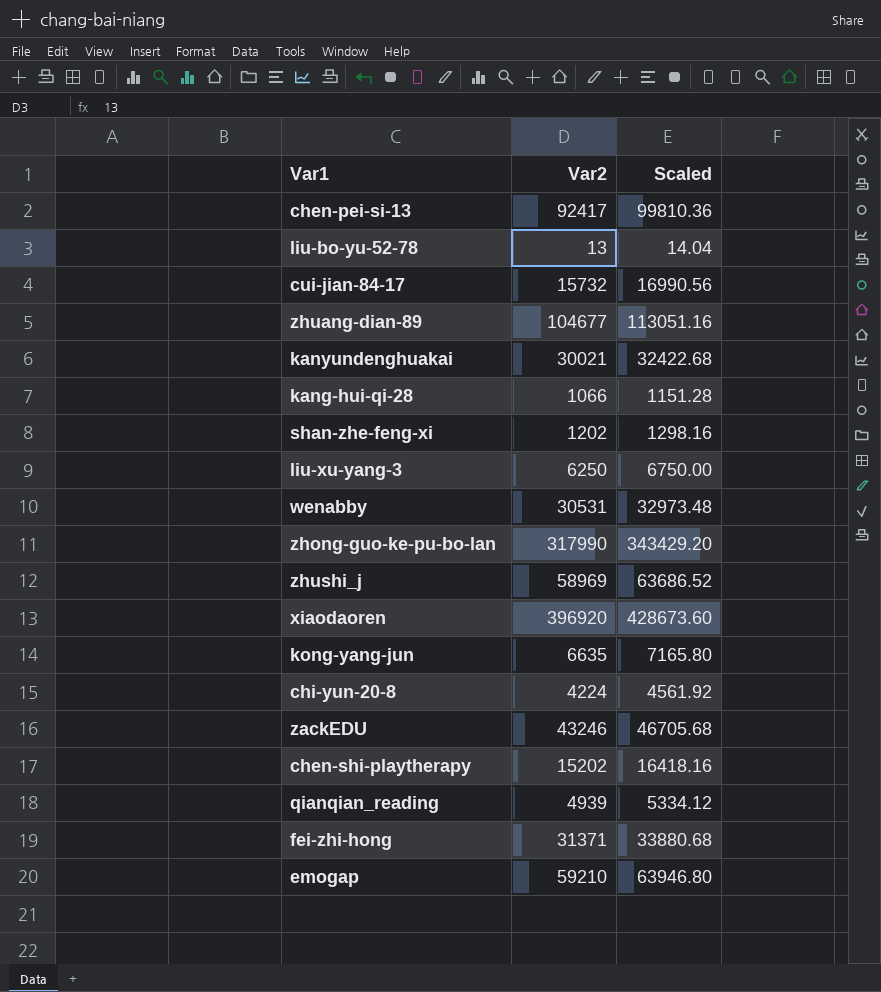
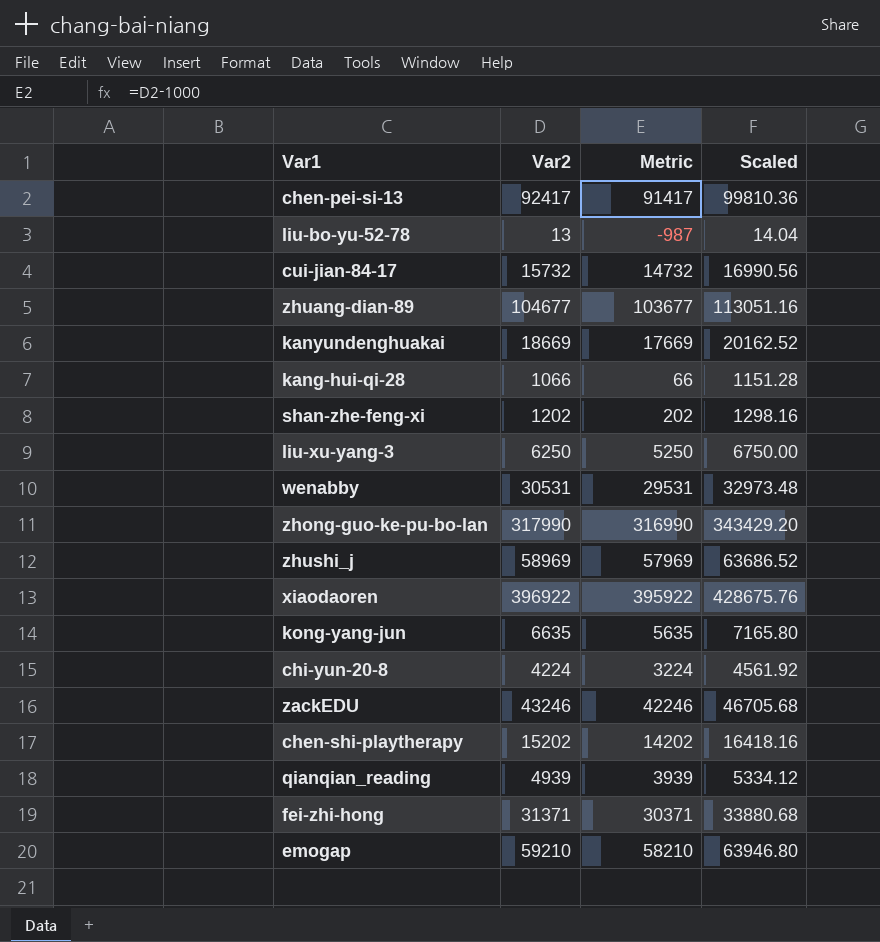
column Metric | formula: none -> [Var2] - 1000
kanyundenghuakai | Var2: 30021 -> 18669
kanyundenghuakai | Scaled: 32422.68 -> 20162.52
xiaodaoren | Var2: 396920 -> 396922
xiaodaoren | Scaled: 428673.60 -> 428675.76

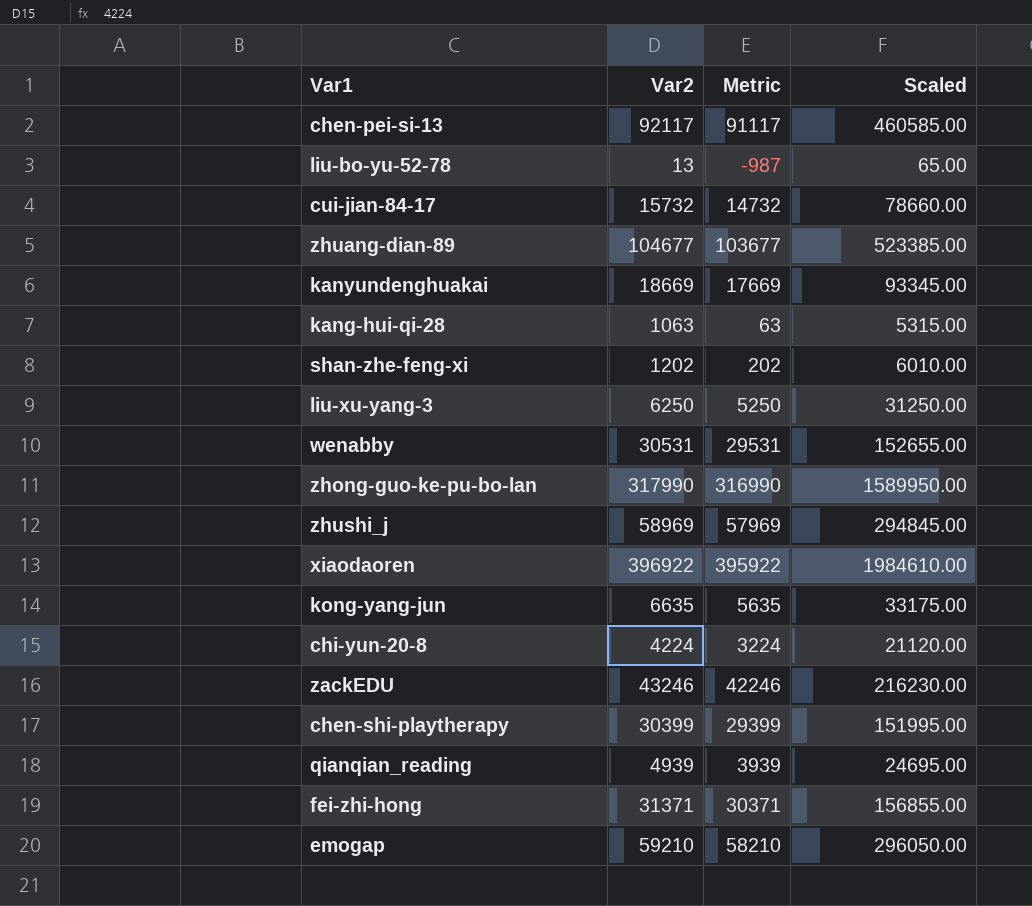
column Scaled | formula: [Var2] * 1.08 -> [Var2] * 5
chen-pei-si-13 | Var2: 92417 -> 92117
chen-pei-si-13 | Metric: 91417 -> 91117
kang-hui-qi-28 | Var2: 1066 -> 1063
kang-hui-qi-28 | Metric: 66 -> 63
chen-shi-playtherapy | Var2: 15202 -> 30399
chen-shi-playtherapy | Metric: 14202 -> 29399

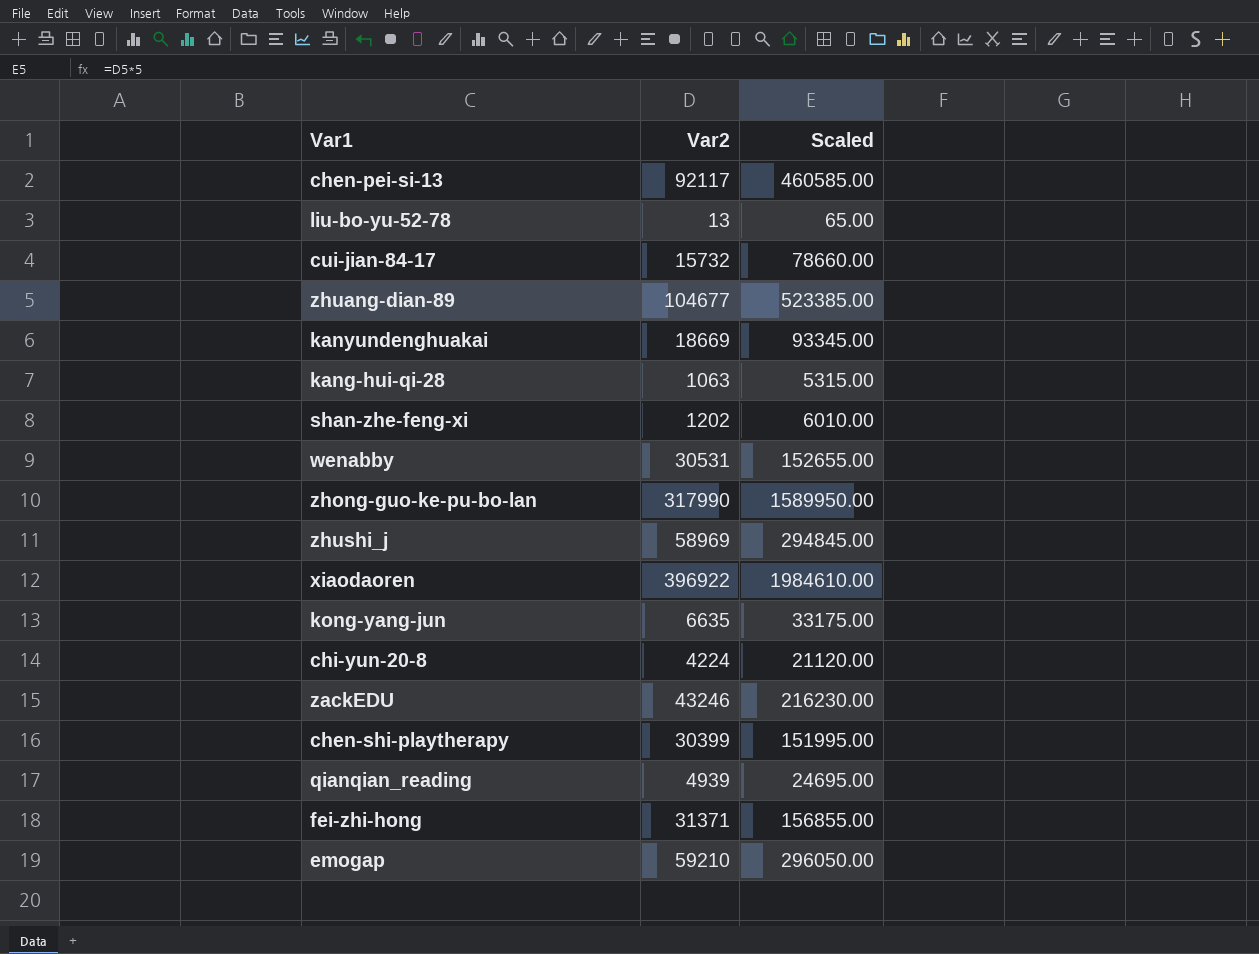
column Metric | formula: [Var2] - 1000 -> none
row liu-xu-yang-3: 6250 | 5250 | 31250.00 -> none

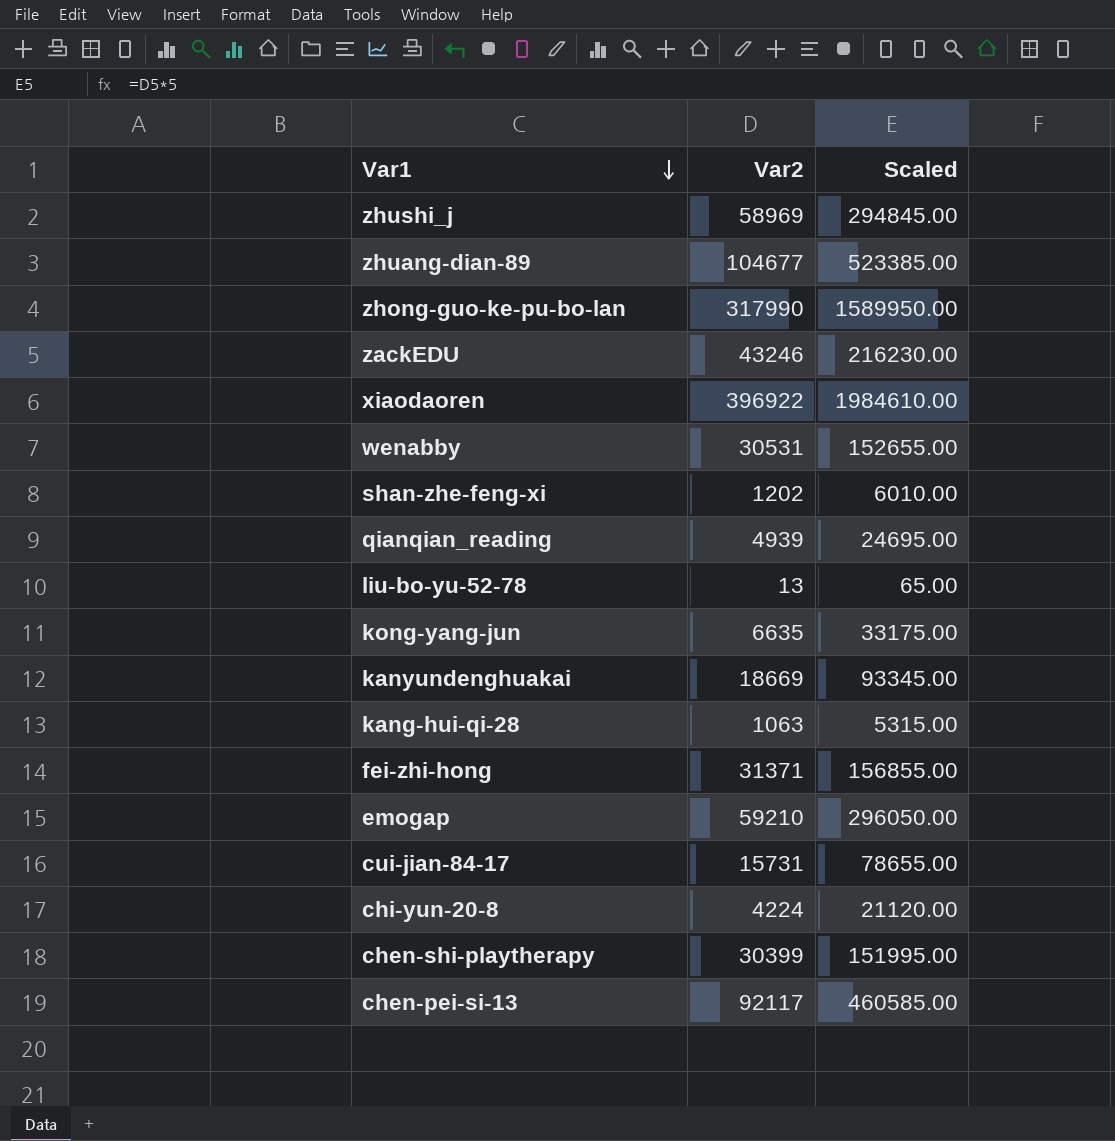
row order: none -> Var1 descending
cui-jian-84-17 | Var2: 15732 -> 15731
cui-jian-84-17 | Scaled: 78660.00 -> 78655.00

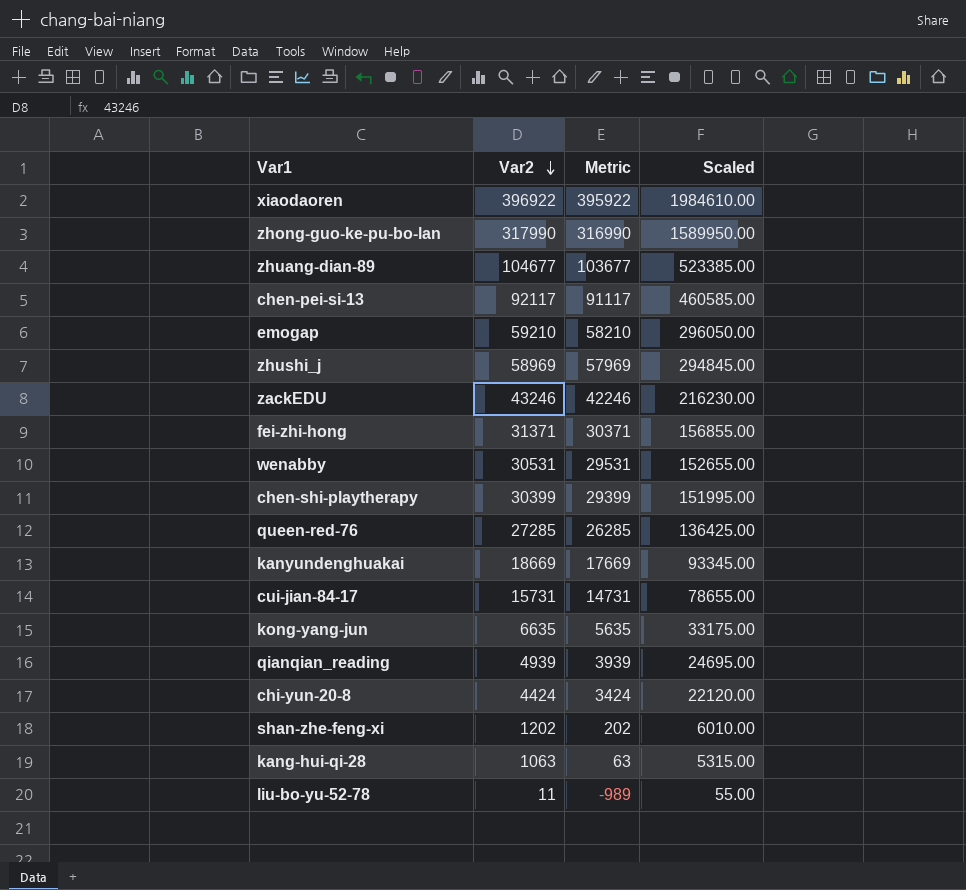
row order: Var1 descending -> Var2 descending
column Metric | formula: none -> [Var2] - 1000
row queen-red-76: none -> 27285 | 26285 | 136425.00
chi-yun-20-8 | Var2: 4224 -> 4424
chi-yun-20-8 | Scaled: 21120.00 -> 22120.00
liu-bo-yu-52-78 | Var2: 13 -> 11
liu-bo-yu-52-78 | Scaled: 65.00 -> 55.00

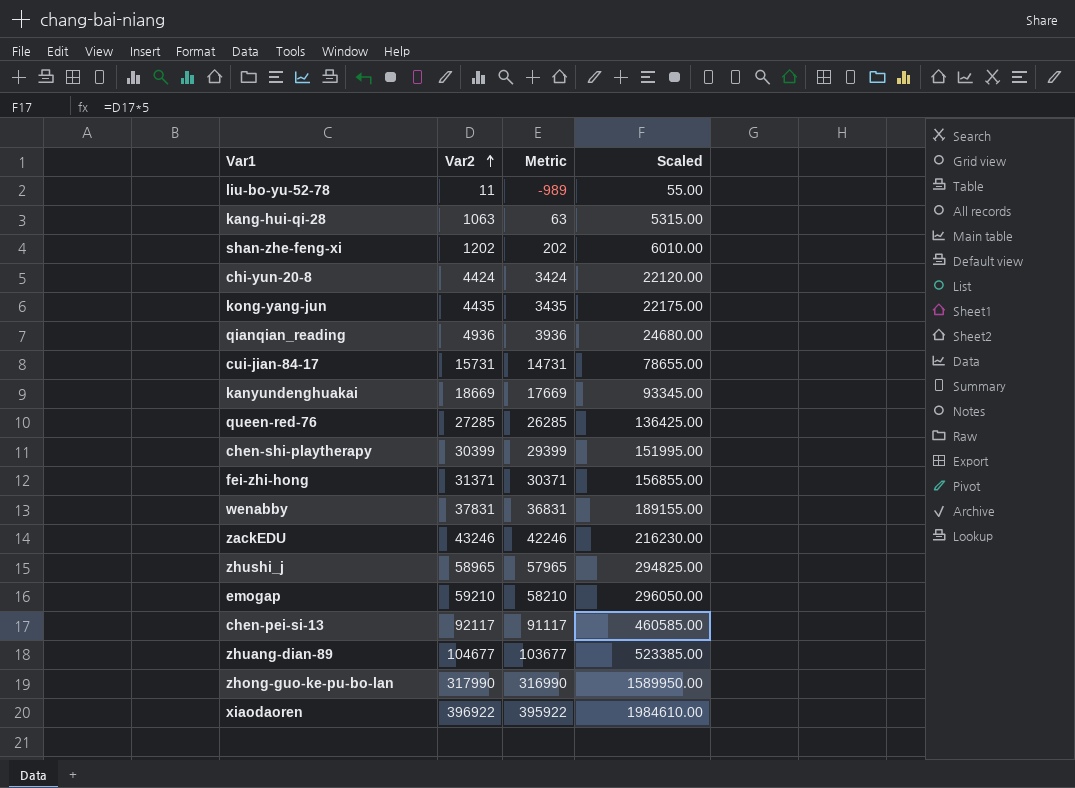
row order: Var2 descending -> Var2 ascending
kong-yang-jun | Var2: 6635 -> 4435
kong-yang-jun | Metric: 5635 -> 3435
kong-yang-jun | Scaled: 33175.00 -> 22175.00
qianqian_reading | Var2: 4939 -> 4936
qianqian_reading | Metric: 3939 -> 3936
qianqian_reading | Scaled: 24695.00 -> 24680.00
wenabby | Var2: 30531 -> 37831
wenabby | Metric: 29531 -> 36831
wenabby | Scaled: 152655.00 -> 189155.00
zhushi_j | Var2: 58969 -> 58965
zhushi_j | Metric: 57969 -> 57965
zhushi_j | Scaled: 294845.00 -> 294825.00

